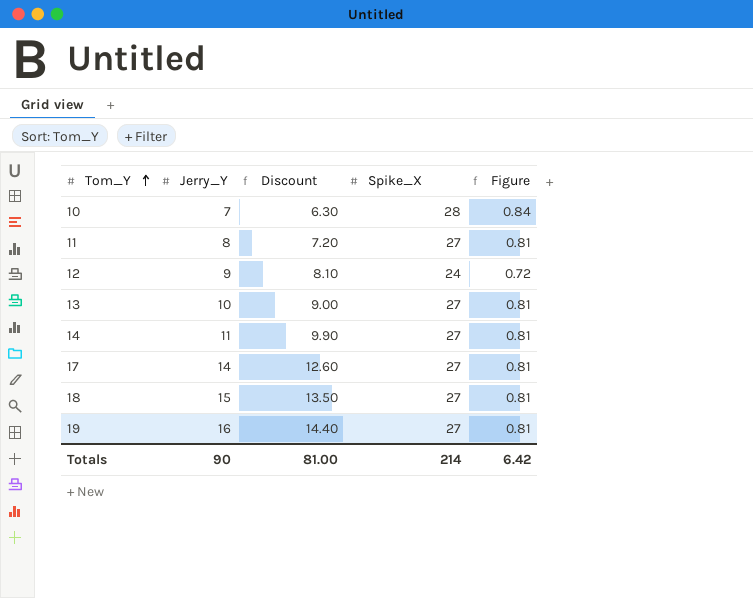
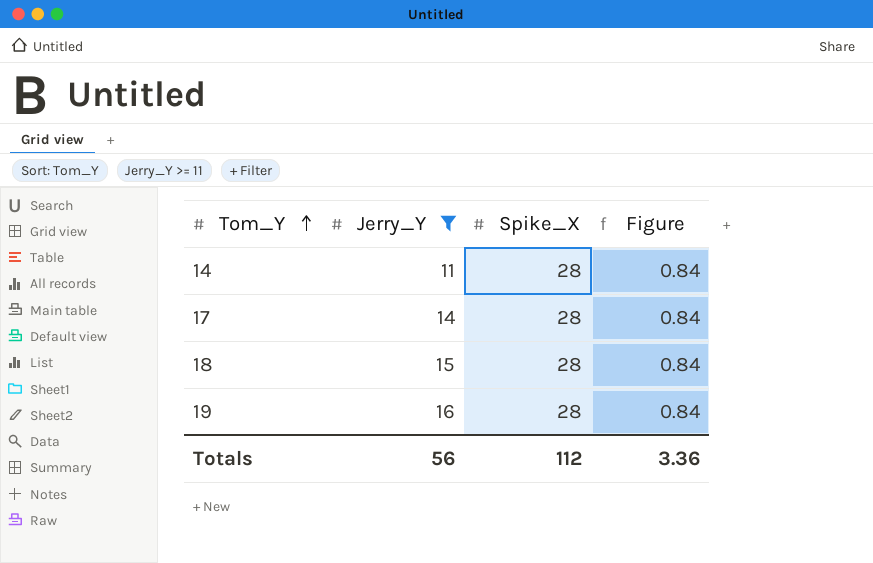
filter: none -> Jerry_Y >= 11
column Discount | formula: [Jerry_Y] * 0.9 -> none
14 | Spike_X: 27 -> 28
14 | Figure: 0.81 -> 0.84
17 | Spike_X: 27 -> 28
17 | Figure: 0.81 -> 0.84
18 | Spike_X: 27 -> 28
18 | Figure: 0.81 -> 0.84
19 | Spike_X: 27 -> 28
19 | Figure: 0.81 -> 0.84
Totals | Jerry_Y: 90 -> 56
Totals | Spike_X: 214 -> 112
Totals | Figure: 6.42 -> 3.36

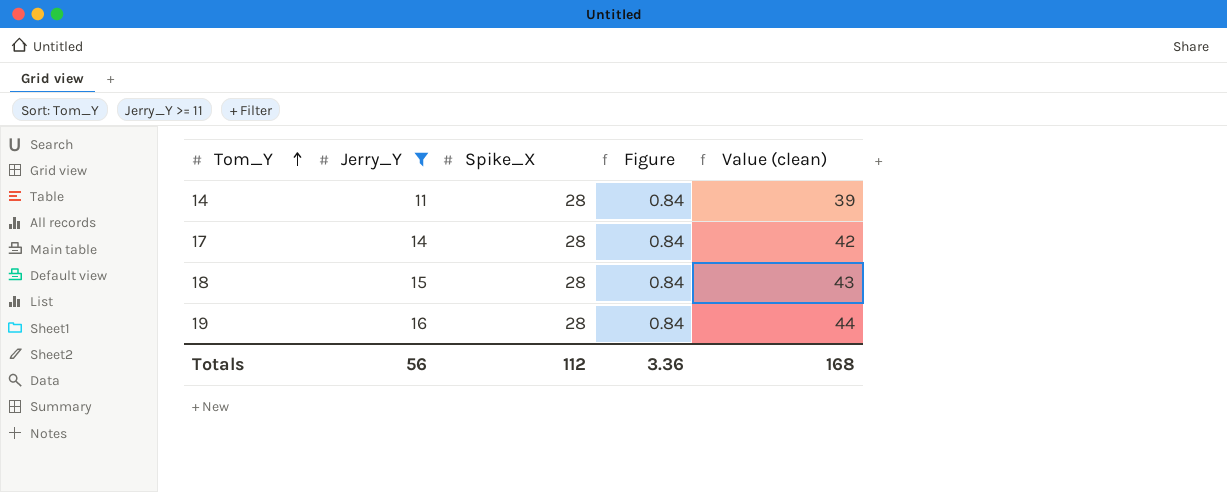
column Value (clean) | formula: none -> [Jerry_Y] + [Spike_X]

